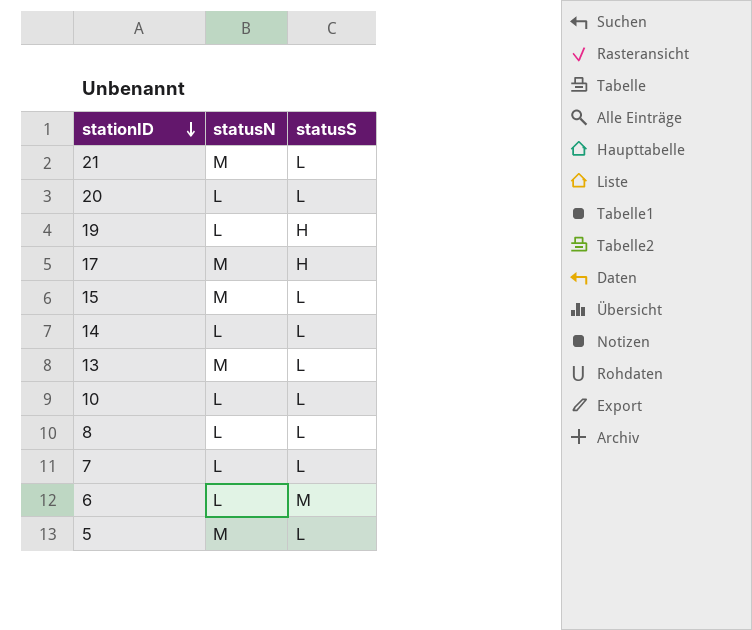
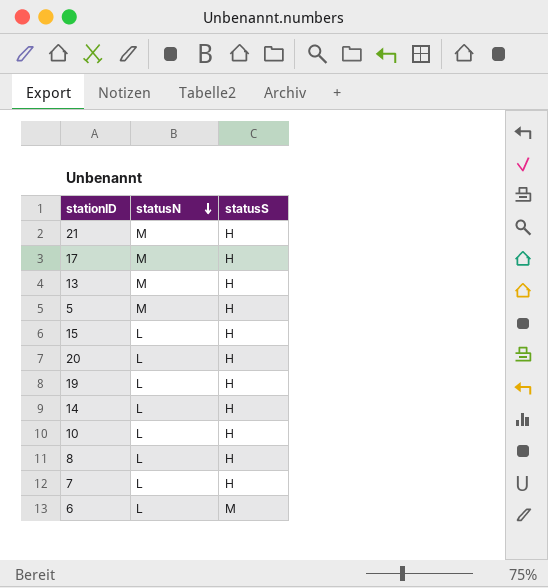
row order: stationID descending -> statusN descending
21 | statusS: L -> H
13 | statusS: L -> H
5 | statusS: L -> H
15 | statusN: M -> L
15 | statusS: L -> H
20 | statusS: L -> H
14 | statusS: L -> H
10 | statusS: L -> H
8 | statusS: L -> H
7 | statusS: L -> H

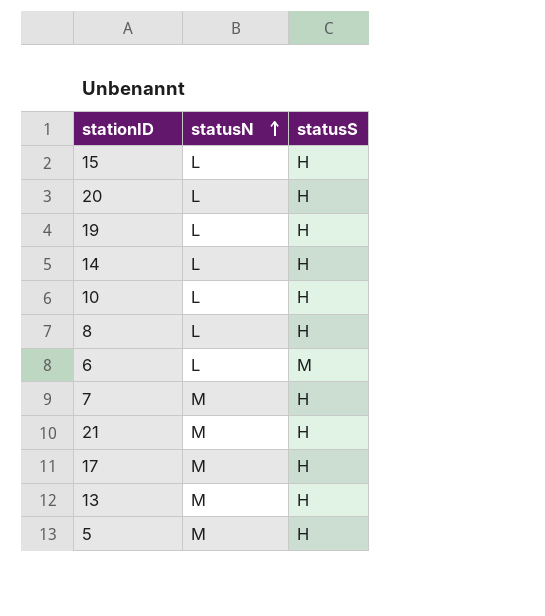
row order: statusN descending -> statusN ascending
7 | statusN: L -> M

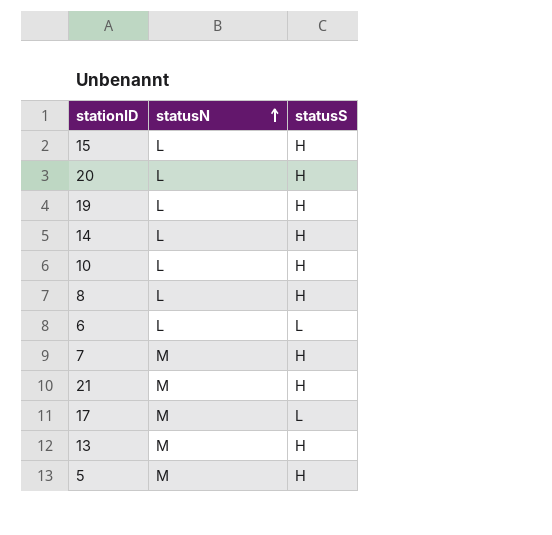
6 | statusS: M -> L
17 | statusS: H -> L

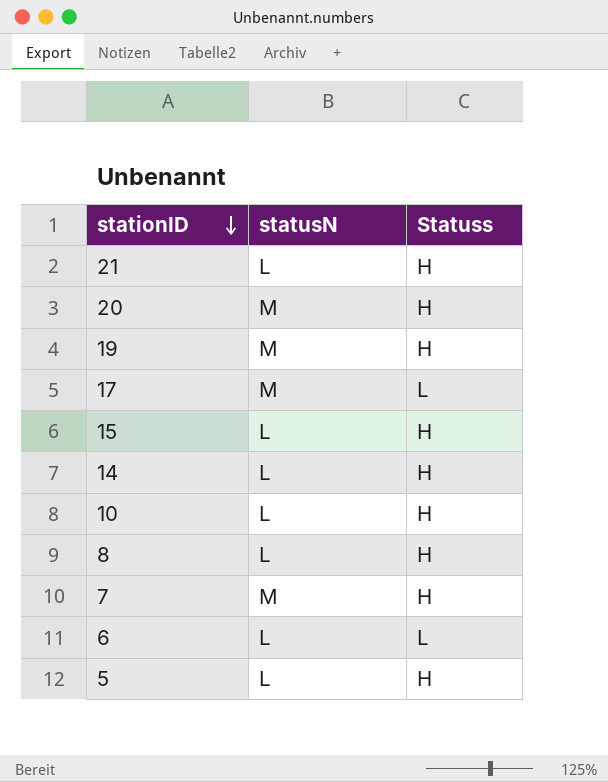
row order: statusN ascending -> stationID descending
column name: statusS -> Statuss
row 13: M | H -> none
21 | statusN: M -> L
20 | statusN: L -> M
19 | statusN: L -> M
5 | statusN: M -> L

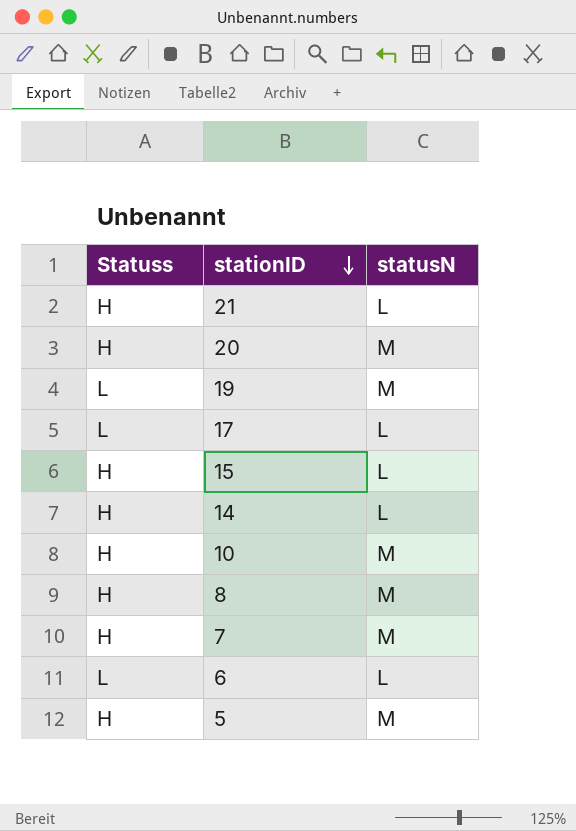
column Statuss | position: 3 -> 1
19 | Statuss: H -> L
17 | statusN: M -> L
10 | statusN: L -> M
8 | statusN: L -> M
5 | statusN: L -> M

